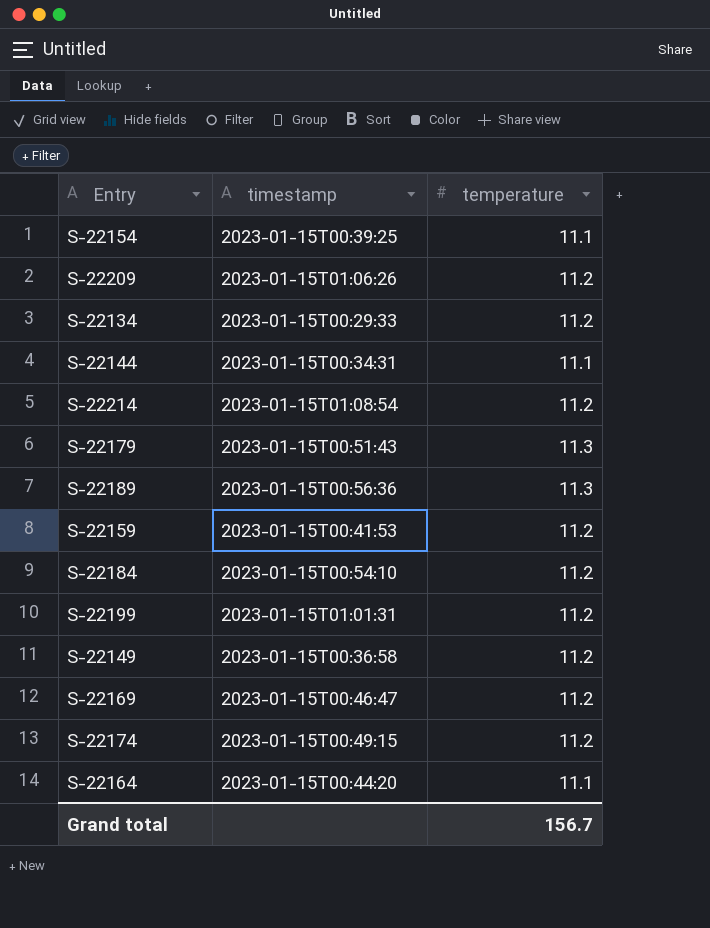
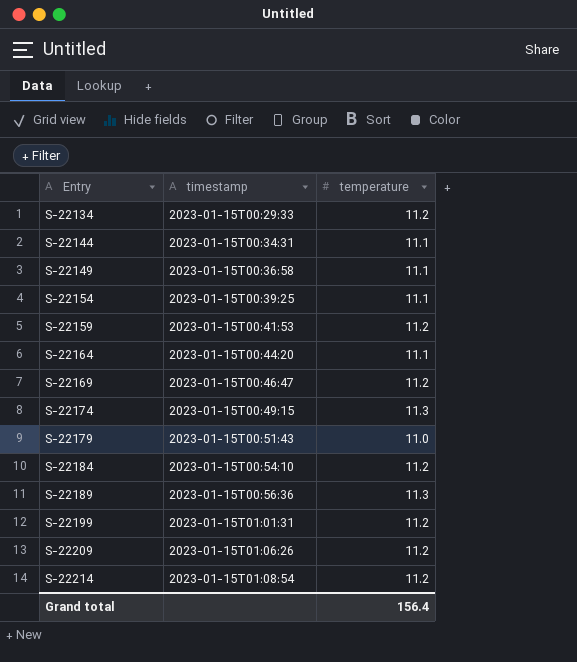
row order: none -> Entry ascending
S-22149 | temperature: 11.2 -> 11.1
S-22174 | temperature: 11.2 -> 11.3
S-22179 | temperature: 11.3 -> 11.0
Grand total | temperature: 156.7 -> 156.4

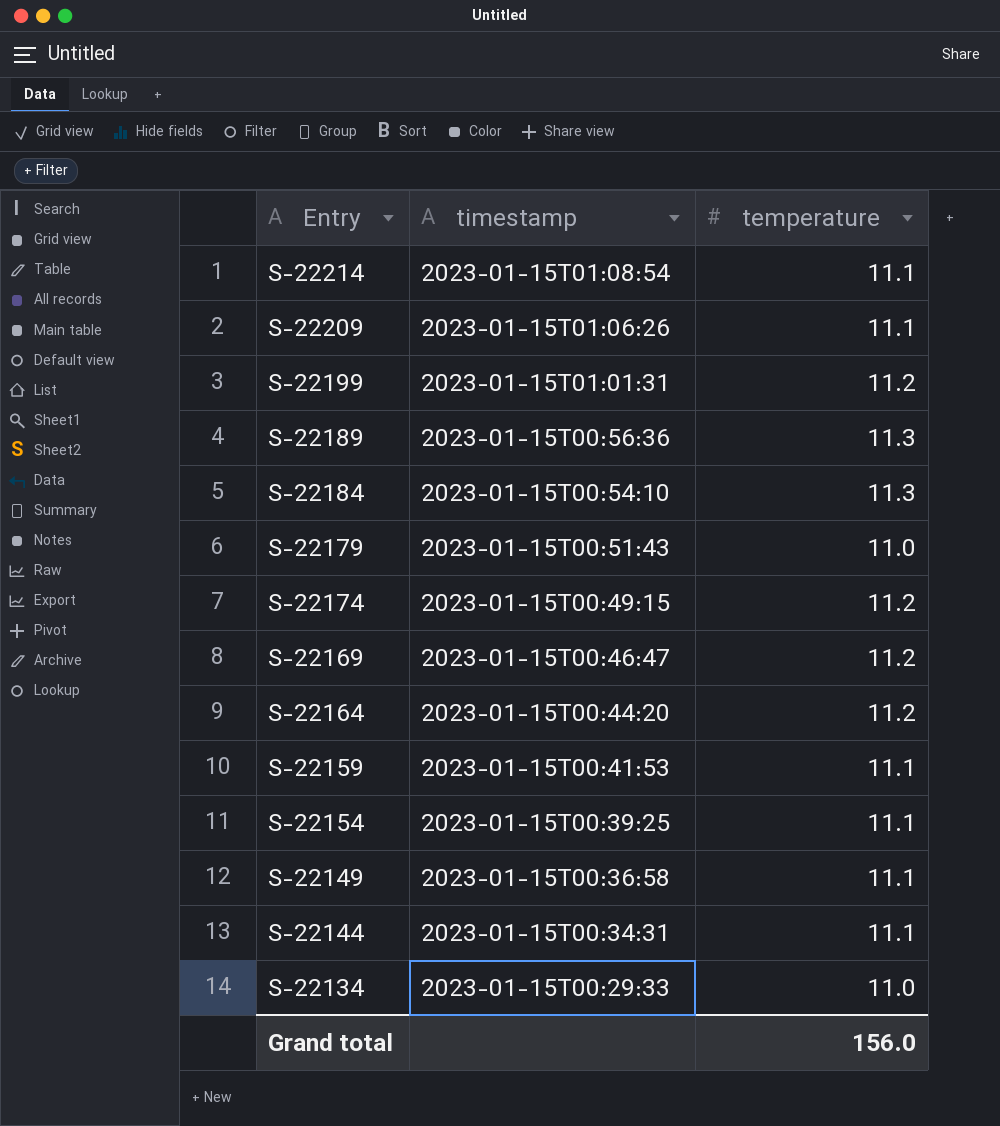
row order: Entry ascending -> Entry descending
S-22214 | temperature: 11.2 -> 11.1
S-22209 | temperature: 11.2 -> 11.1
S-22184 | temperature: 11.2 -> 11.3
S-22174 | temperature: 11.3 -> 11.2
S-22164 | temperature: 11.1 -> 11.2
S-22159 | temperature: 11.2 -> 11.1
S-22134 | temperature: 11.2 -> 11.0
Grand total | temperature: 156.4 -> 156.0

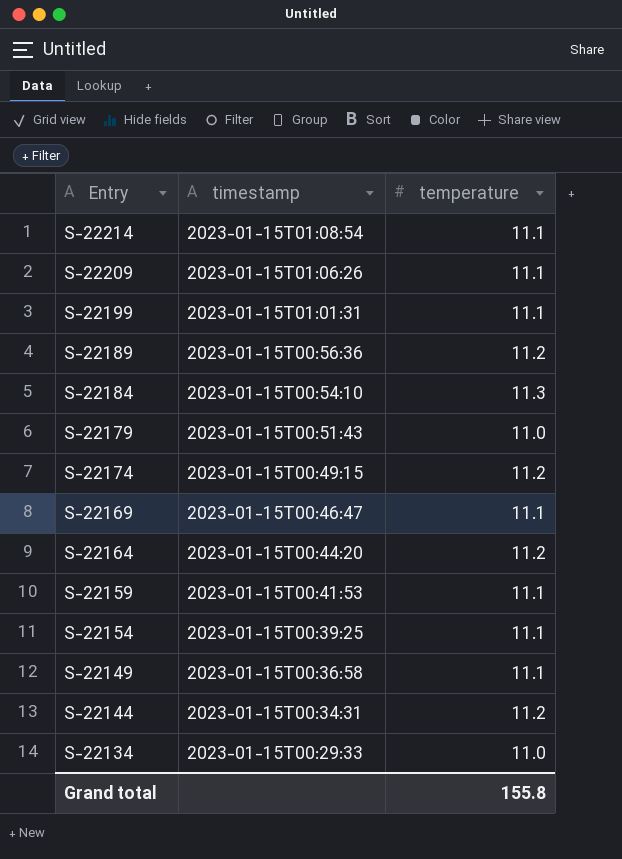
S-22199 | temperature: 11.2 -> 11.1
S-22189 | temperature: 11.3 -> 11.2
S-22169 | temperature: 11.2 -> 11.1
S-22144 | temperature: 11.1 -> 11.2
Grand total | temperature: 156.0 -> 155.8

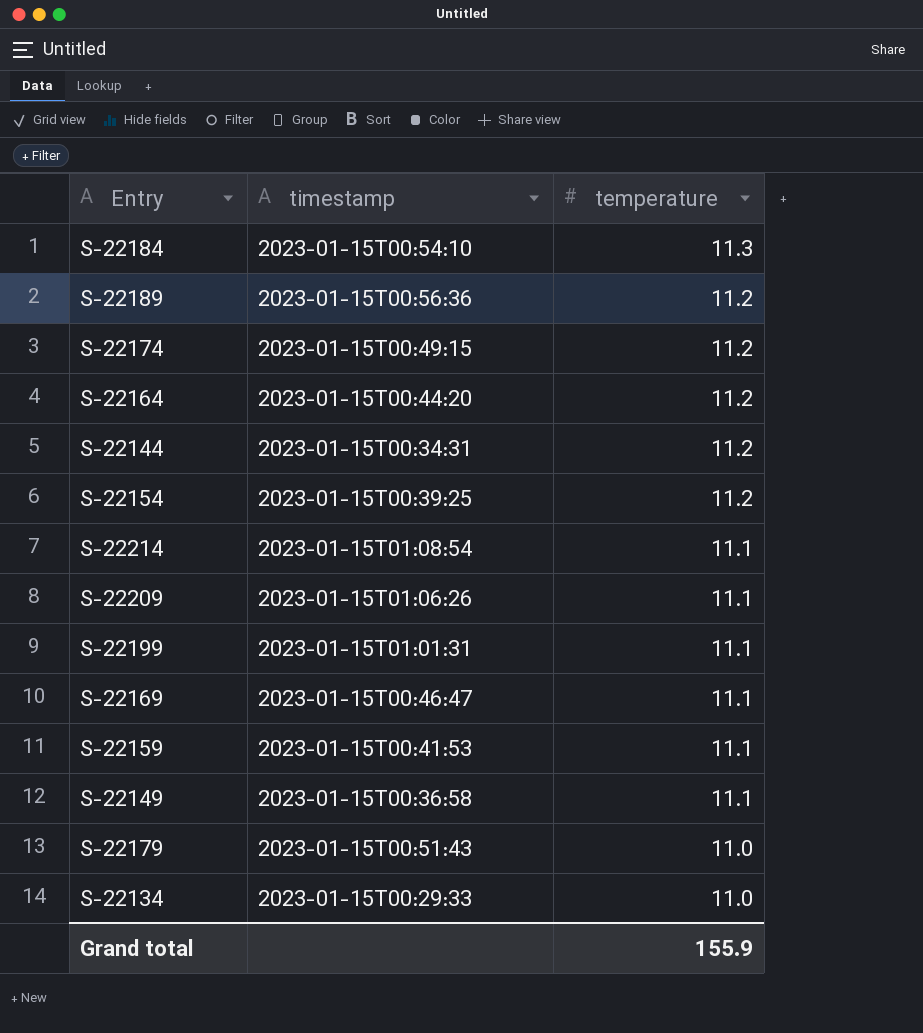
row order: Entry descending -> temperature descending
S-22154 | temperature: 11.1 -> 11.2
Grand total | temperature: 155.8 -> 155.9

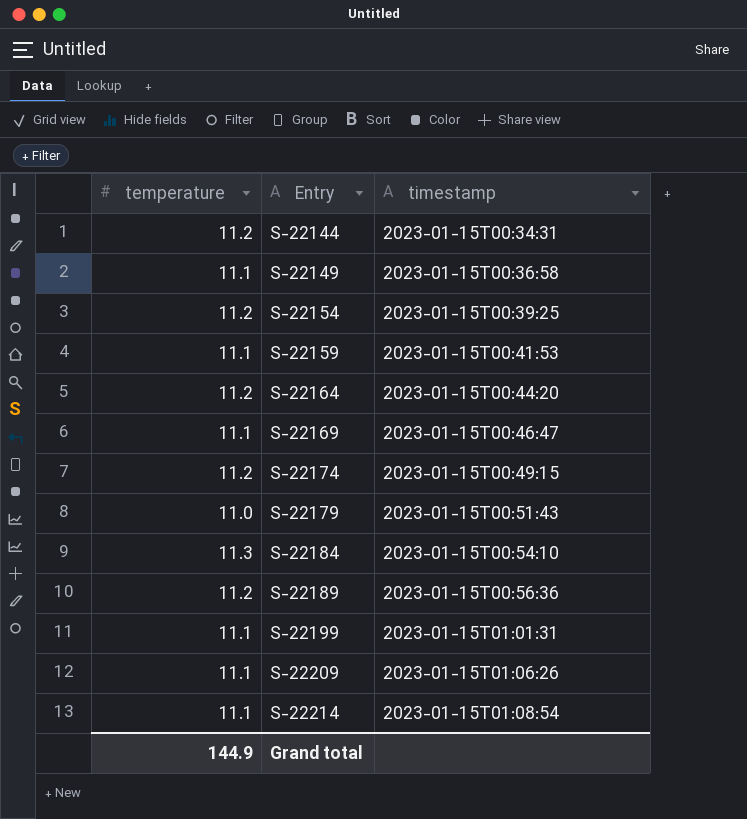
row order: temperature descending -> Entry ascending
column temperature | position: 3 -> 1
row S-22134: 2023-01-15T00:29:33 | 11.0 -> none
Grand total | temperature: 155.9 -> 144.9

